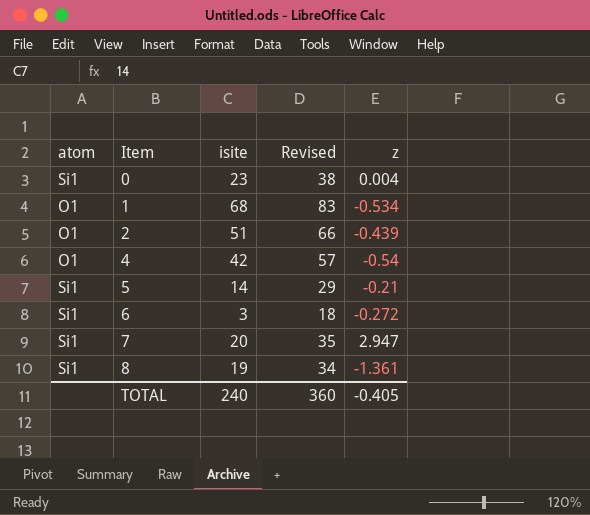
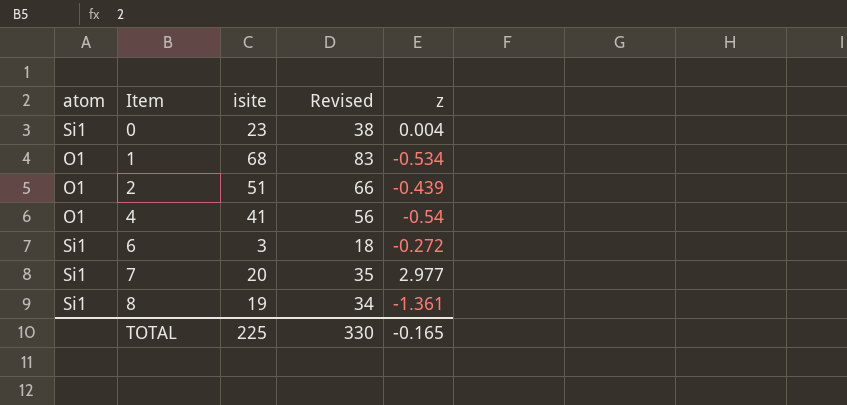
row 5: Si1 | 14 | 29 | -0.21 -> none
4 | isite: 42 -> 41
4 | Revised: 57 -> 56
7 | z: 2.947 -> 2.977
TOTAL | isite: 240 -> 225
TOTAL | Revised: 360 -> 330
TOTAL | z: -0.405 -> -0.165

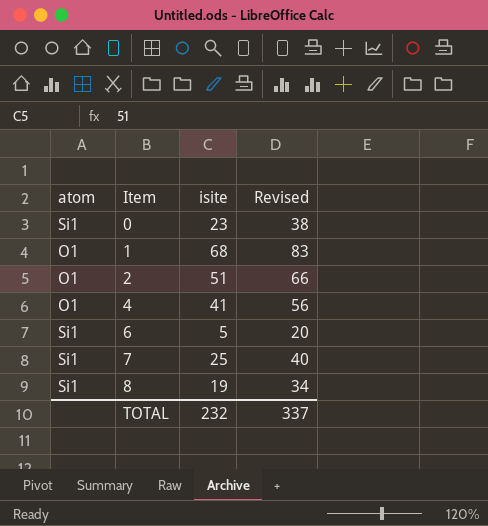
column z | position: 5 -> none
6 | isite: 3 -> 5
6 | Revised: 18 -> 20
7 | isite: 20 -> 25
7 | Revised: 35 -> 40
TOTAL | isite: 225 -> 232
TOTAL | Revised: 330 -> 337

